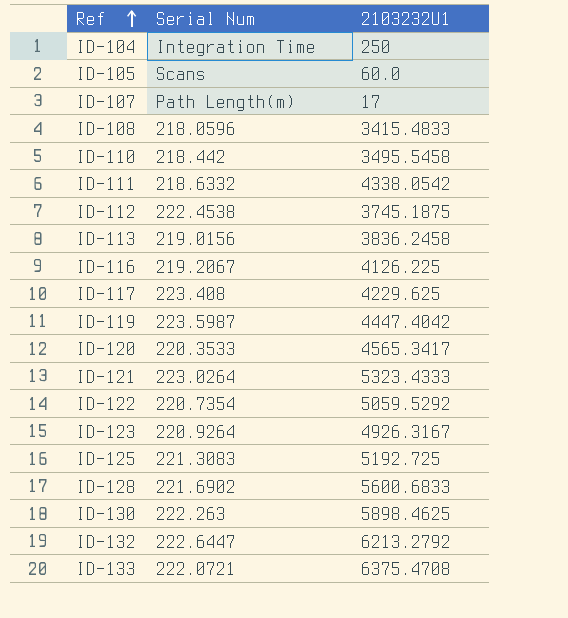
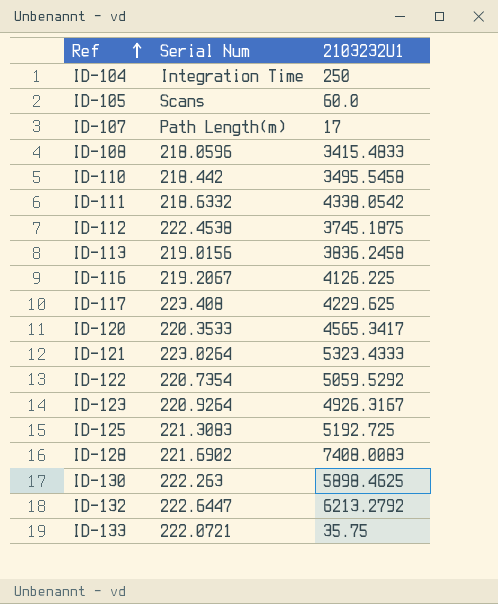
row ID-119: 223.5987 | 4447.4042 -> none
ID-128 | 2103232U1: 5600.6833 -> 7408.0083
ID-133 | 2103232U1: 6375.4708 -> 35.75

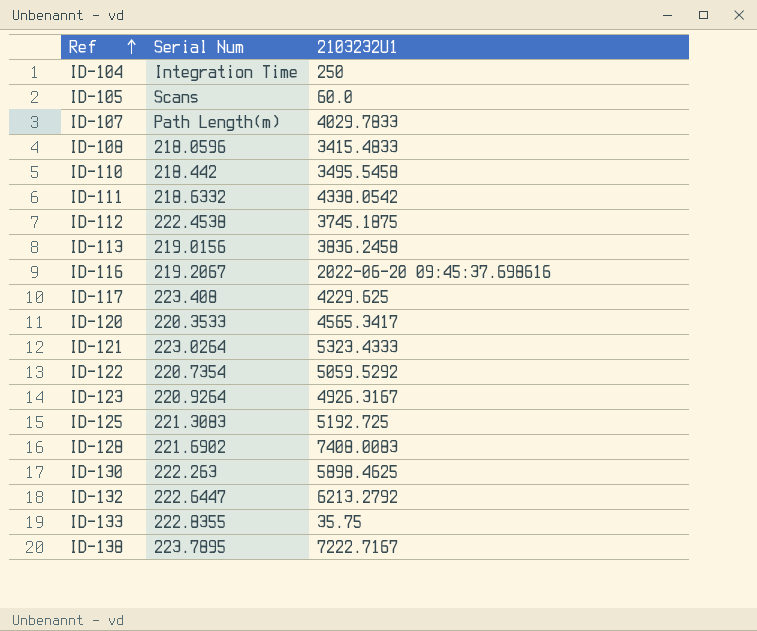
ID-107 | 2103232U1: 17 -> 4029.7833
ID-116 | 2103232U1: 4126.225 -> 2022-06-20 09:45:37.698616
ID-133 | Serial Num: 222.0721 -> 222.8355
row ID-138: none -> 223.7895 | 7222.7167

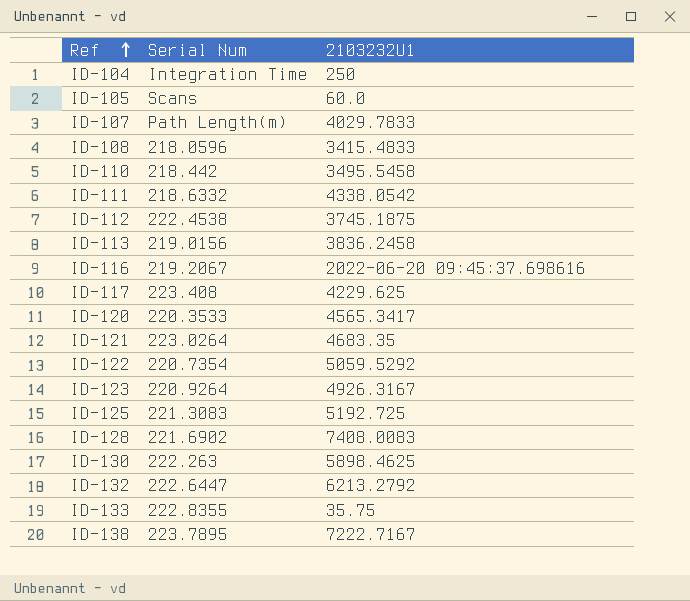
ID-121 | 2103232U1: 5323.4333 -> 4683.35

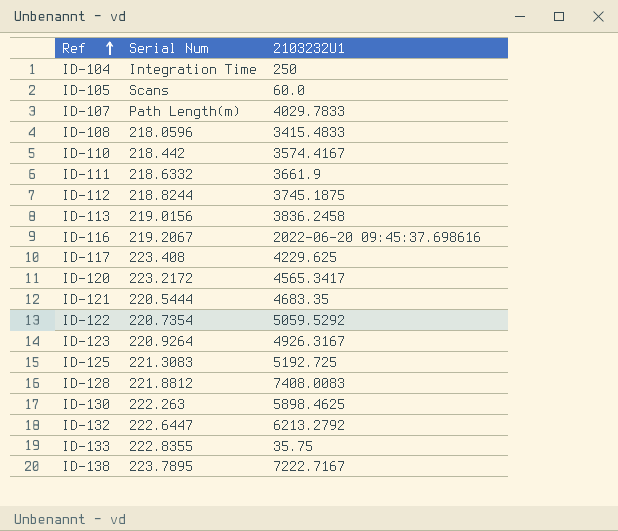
ID-110 | 2103232U1: 3495.5458 -> 3574.4167
ID-111 | 2103232U1: 4338.0542 -> 3661.9
ID-112 | Serial Num: 222.4538 -> 218.8244
ID-120 | Serial Num: 220.3533 -> 223.2172
ID-121 | Serial Num: 223.0264 -> 220.5444
ID-128 | Serial Num: 221.6902 -> 221.8812

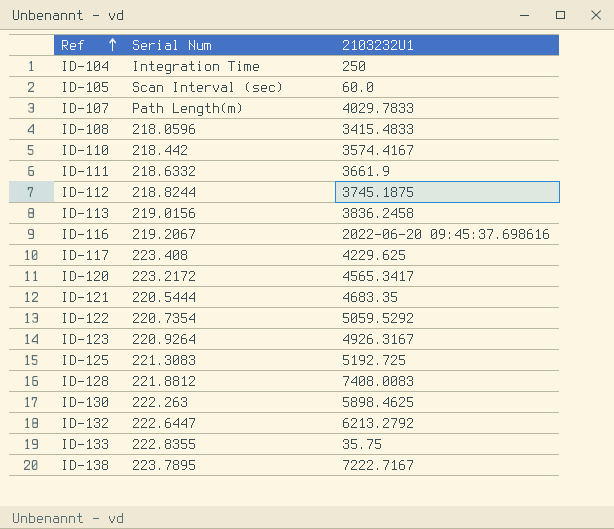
ID-105 | Serial Num: Scans -> Scan Interval (sec)

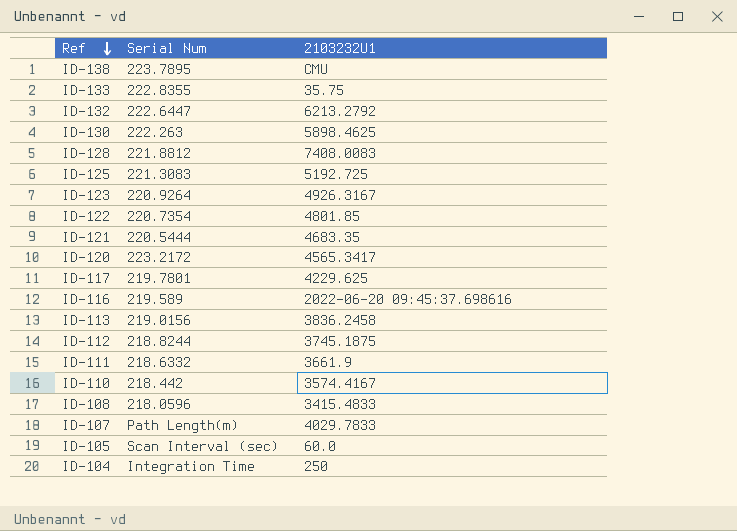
row order: Ref ascending -> Ref descending
ID-138 | 2103232U1: 7222.7167 -> CMU
ID-122 | 2103232U1: 5059.5292 -> 4801.85
ID-117 | Serial Num: 223.408 -> 219.7801
ID-116 | Serial Num: 219.2067 -> 219.589

